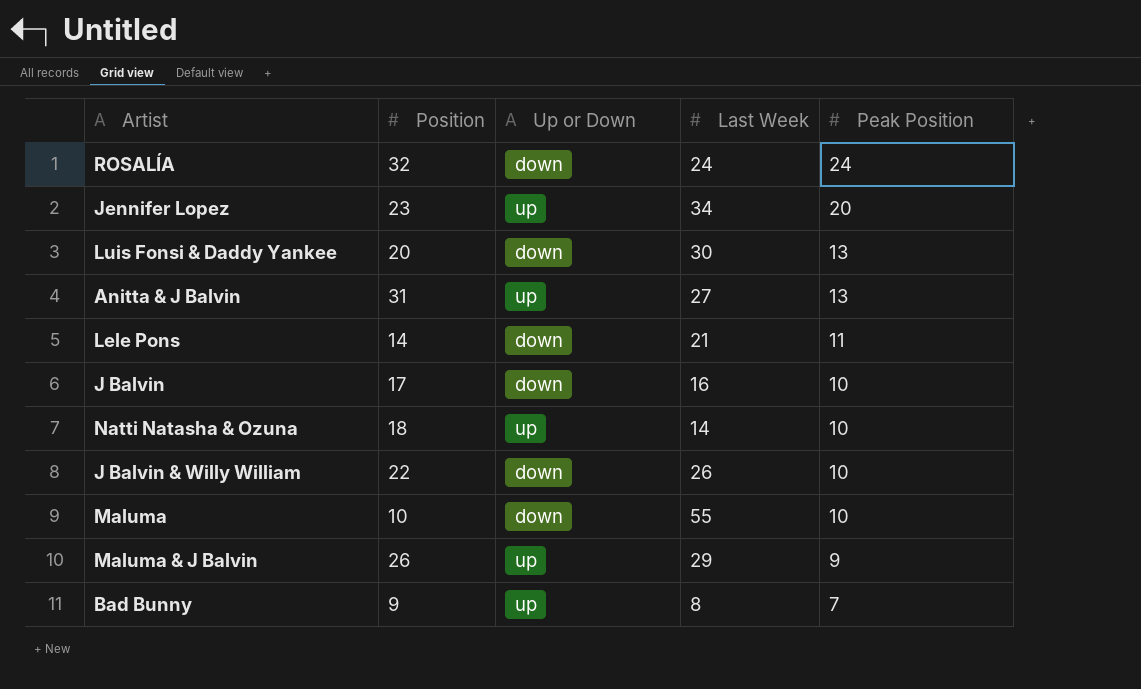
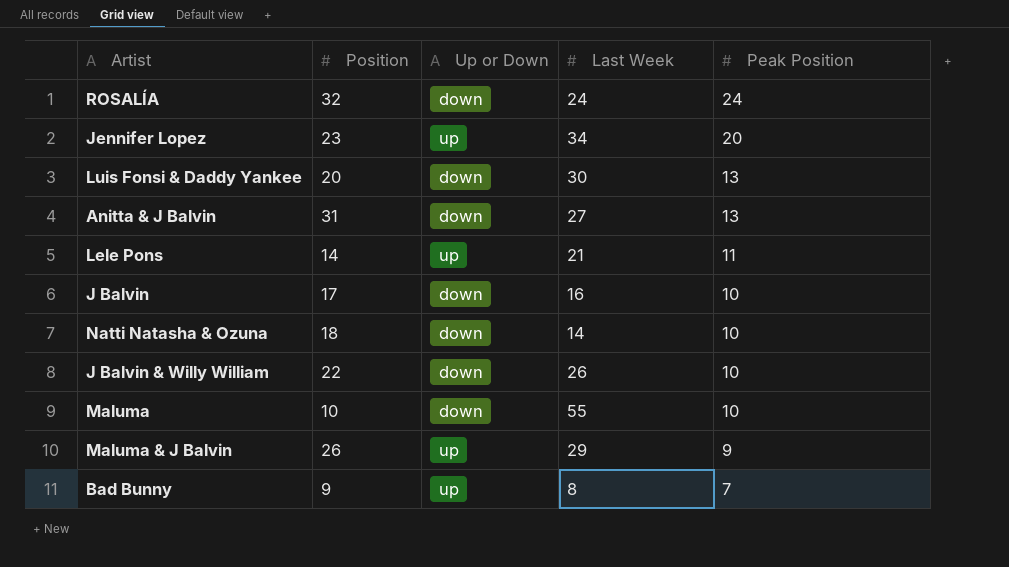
Anitta & J Balvin | Up or Down: up -> down
Lele Pons | Up or Down: down -> up
Natti Natasha & Ozuna | Up or Down: up -> down

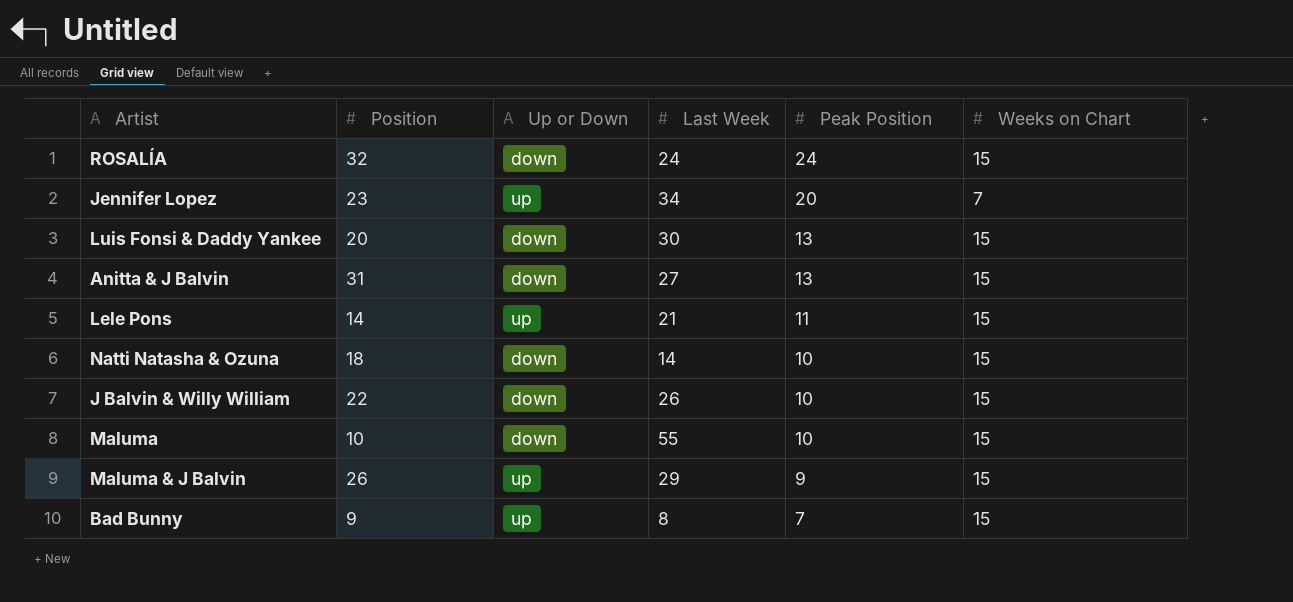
column Weeks on Chart | position: none -> 6
row J Balvin: 17 | down | 16 | 10 -> none

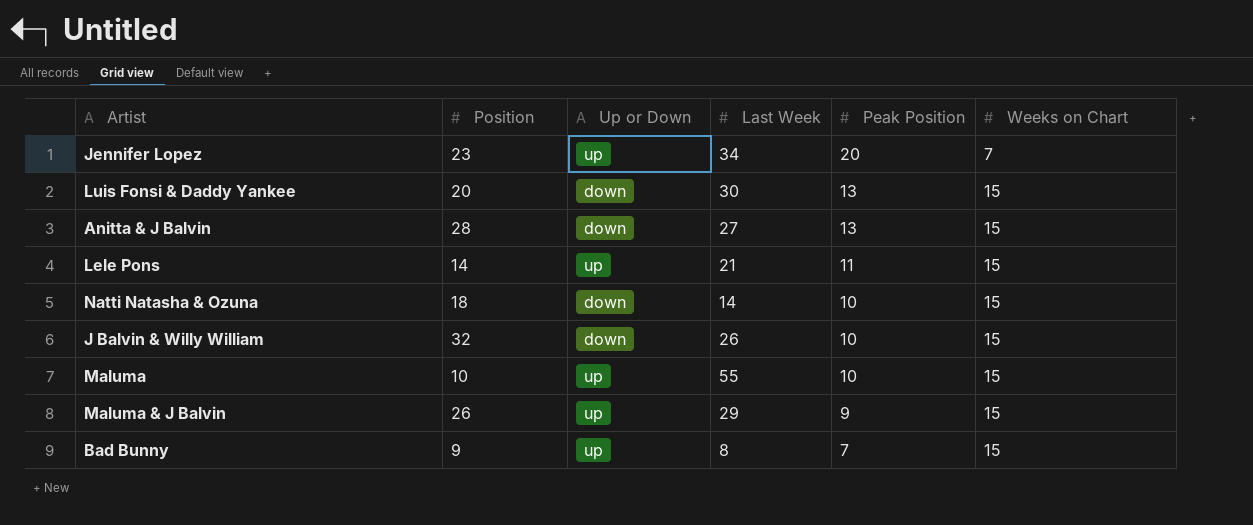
row ROSALÍA: 32 | down | 24 | 24 | 15 -> none
Anitta & J Balvin | Position: 31 -> 28
J Balvin & Willy William | Position: 22 -> 32
Maluma | Up or Down: down -> up

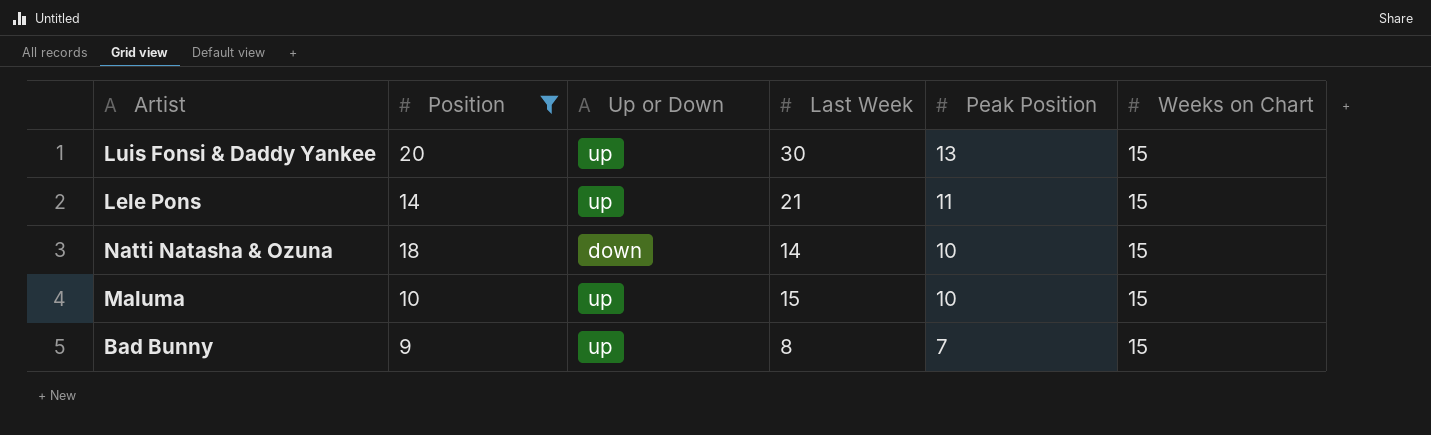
filter: none -> Position <= 20
Luis Fonsi & Daddy Yankee | Up or Down: down -> up
Maluma | Last Week: 55 -> 15

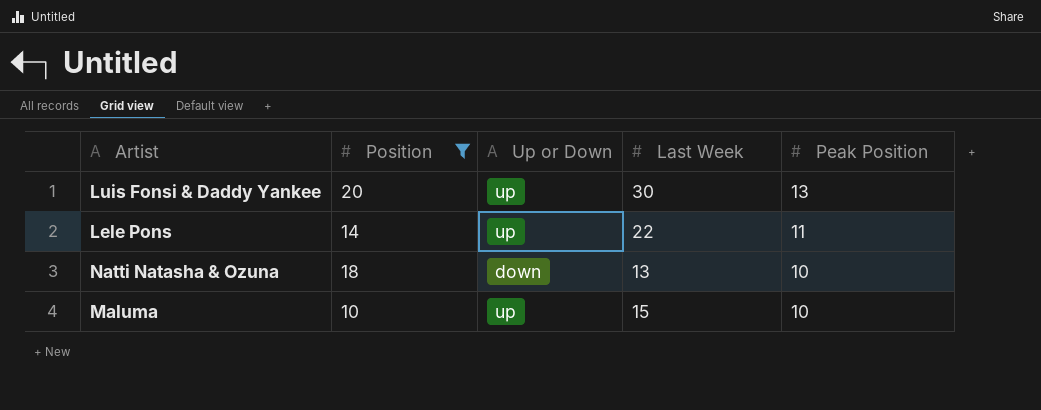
column Weeks on Chart | position: 6 -> none
row Bad Bunny: 9 | up | 8 | 7 | 15 -> none
Lele Pons | Last Week: 21 -> 22
Natti Natasha & Ozuna | Last Week: 14 -> 13

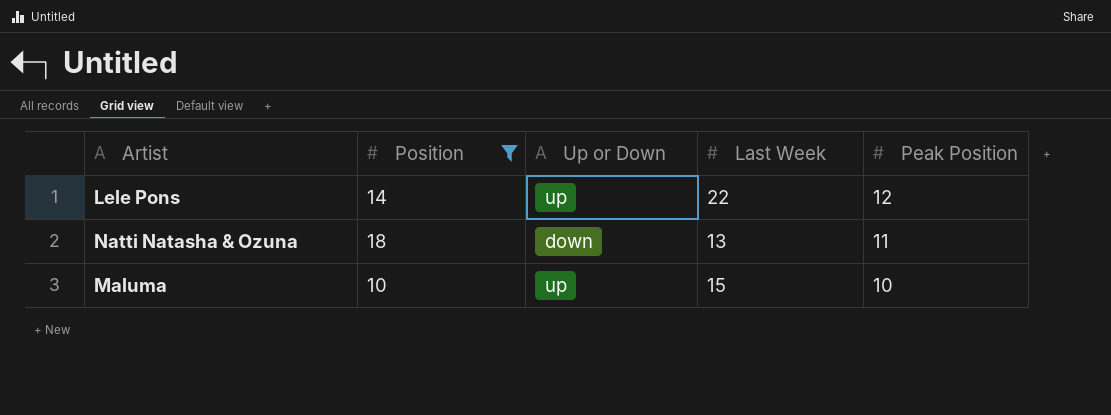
row Luis Fonsi & Daddy Yankee: 20 | up | 30 | 13 -> none
Lele Pons | Peak Position: 11 -> 12
Natti Natasha & Ozuna | Peak Position: 10 -> 11

